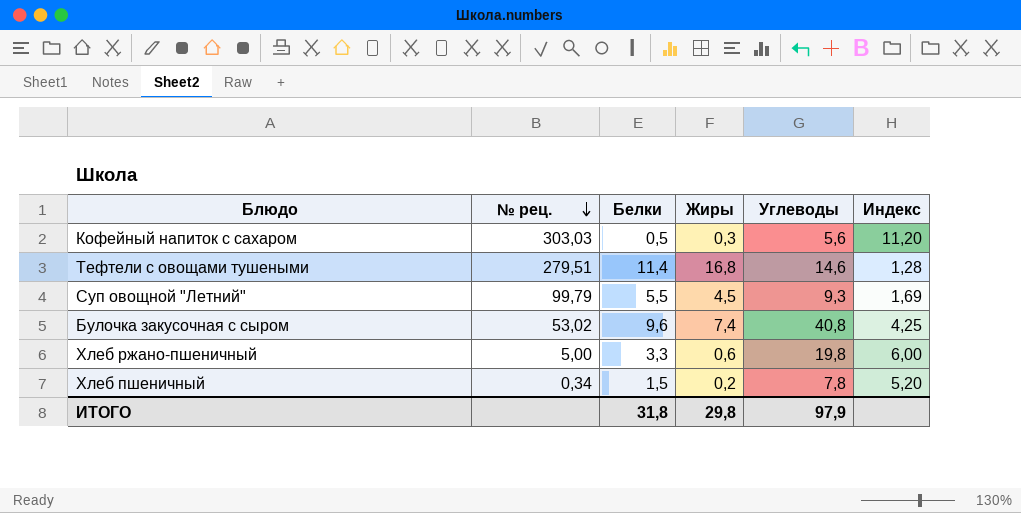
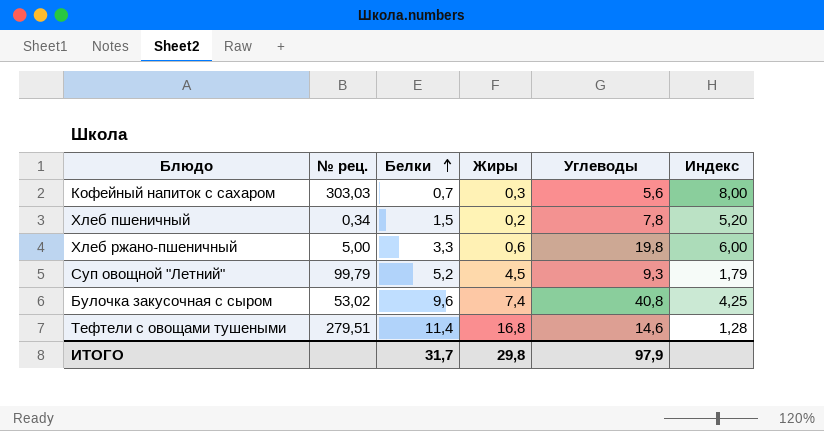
row order: № рец. descending -> Белки ascending
Кофейный напиток с сахаром | Белки: 0,5 -> 0,7
Кофейный напиток с сахаром | Индекс: 11,20 -> 8,00
Суп овощной "Летний" | Белки: 5,5 -> 5,2
Суп овощной "Летний" | Индекс: 1,69 -> 1,79
ИТОГО | Белки: 31,8 -> 31,7

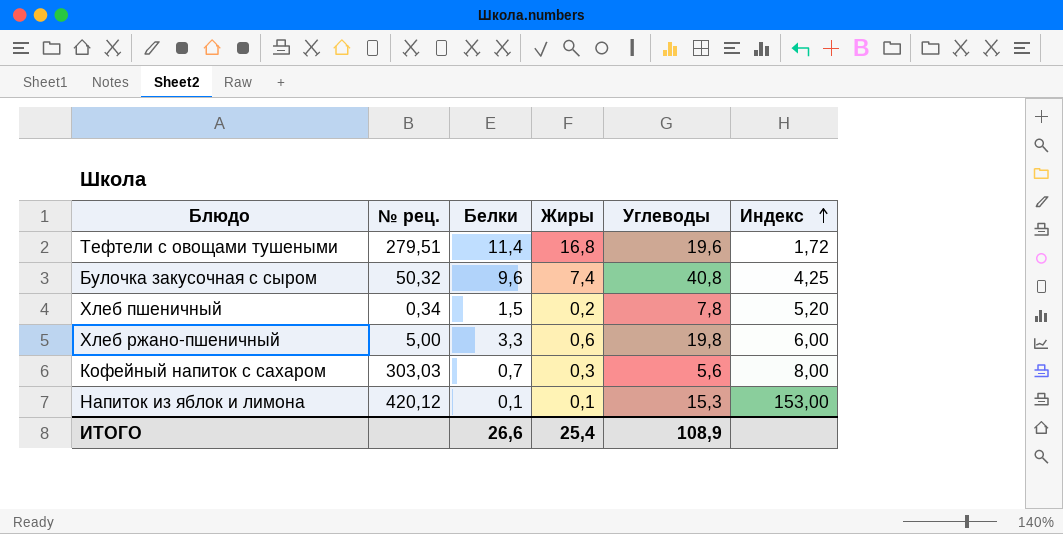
row order: Белки ascending -> Индекс ascending
row Суп овощной "Летний": 99,79 | 5,2 | 4,5 | 9,3 | 1,79 -> none
Тефтели с овощами тушеными | Углеводы: 14,6 -> 19,6
Тефтели с овощами тушеными | Индекс: 1,28 -> 1,72
Булочка закусочная с сыром | № рец.: 53,02 -> 50,32
row Напиток из яблок и лимона: none -> 420,12 | 0,1 | 0,1 | 15,3 | 153,00
ИТОГО | Белки: 31,7 -> 26,6
ИТОГО | Жиры: 29,8 -> 25,4
ИТОГО | Углеводы: 97,9 -> 108,9

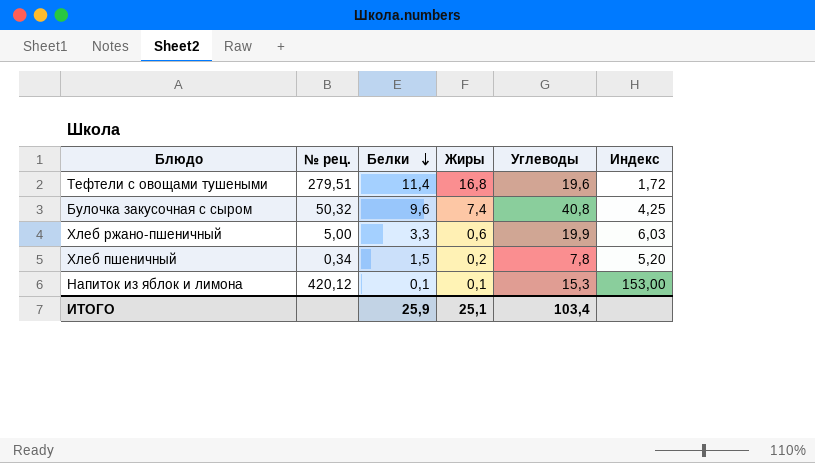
row order: Индекс ascending -> Белки descending
row Кофейный напиток с сахаром: 303,03 | 0,7 | 0,3 | 5,6 | 8,00 -> none
Хлеб ржано-пшеничный | Углеводы: 19,8 -> 19,9
Хлеб ржано-пшеничный | Индекс: 6,00 -> 6,03
ИТОГО | Белки: 26,6 -> 25,9
ИТОГО | Жиры: 25,4 -> 25,1
ИТОГО | Углеводы: 108,9 -> 103,4

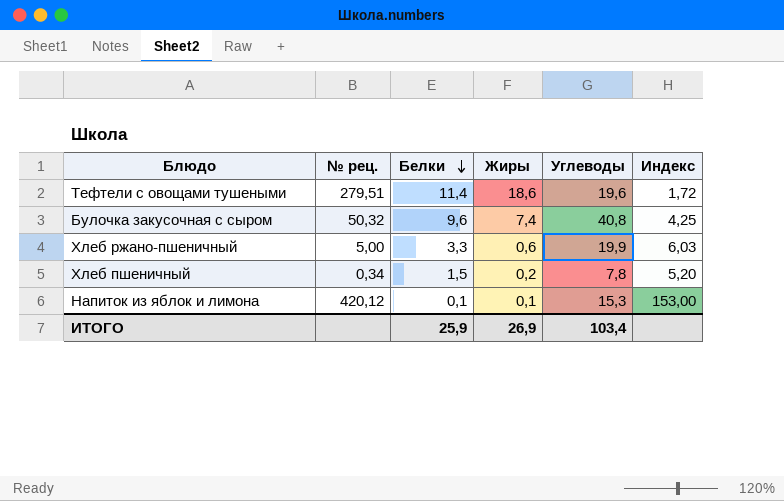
Тефтели с овощами тушеными | Жиры: 16,8 -> 18,6
ИТОГО | Жиры: 25,1 -> 26,9

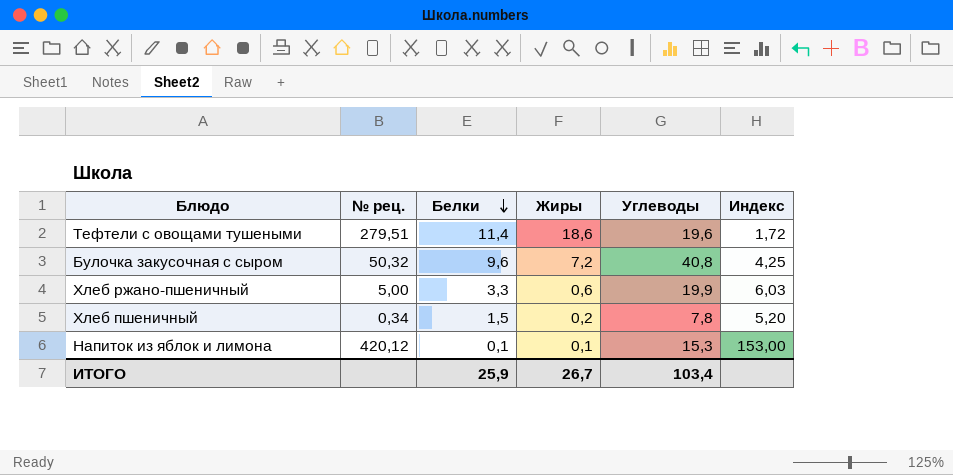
Булочка закусочная с сыром | Жиры: 7,4 -> 7,2
ИТОГО | Жиры: 26,9 -> 26,7

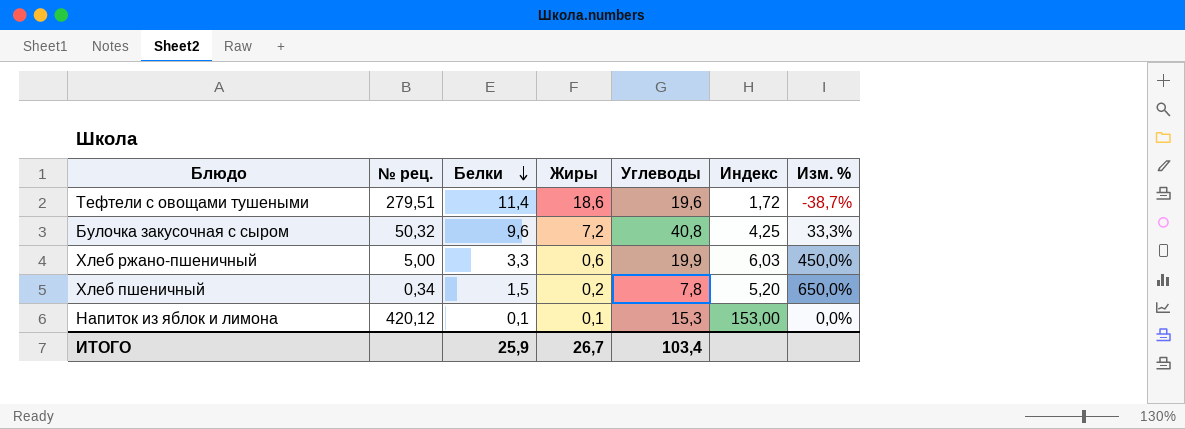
column Изм. % | formula: none -> ([Белки] - [Жиры]) / [Жиры]

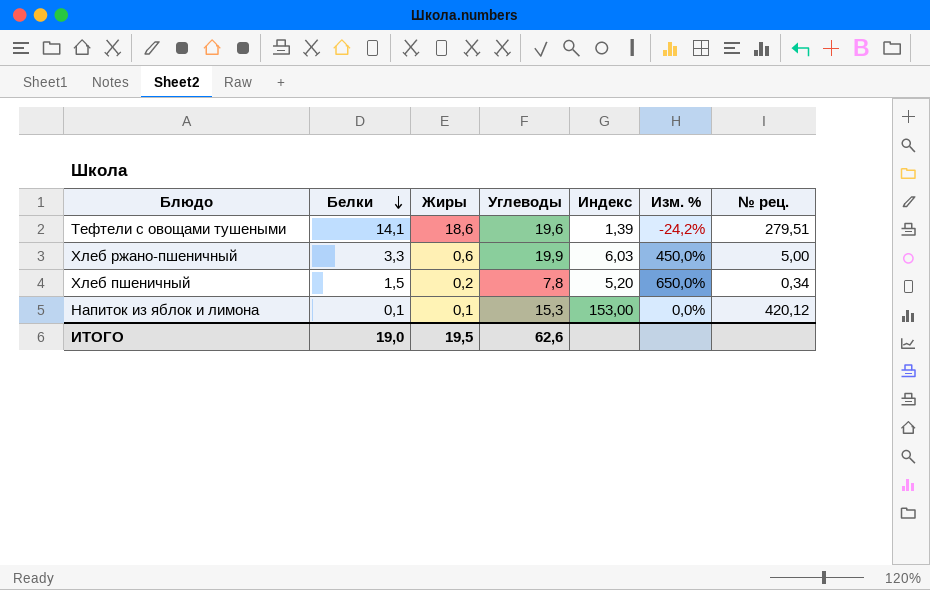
column № рец. | position: 2 -> 7
row Булочка закусочная с сыром: 50,32 | 9,6 | 7,2 | 40,8 | 4,25 | 33,3% -> none
Тефтели с овощами тушеными | Белки: 11,4 -> 14,1
Тефтели с овощами тушеными | Индекс: 1,72 -> 1,39
Тефтели с овощами тушеными | Изм. %: -38,7% -> -24,2%
ИТОГО | Белки: 25,9 -> 19,0
ИТОГО | Жиры: 26,7 -> 19,5
ИТОГО | Углеводы: 103,4 -> 62,6

